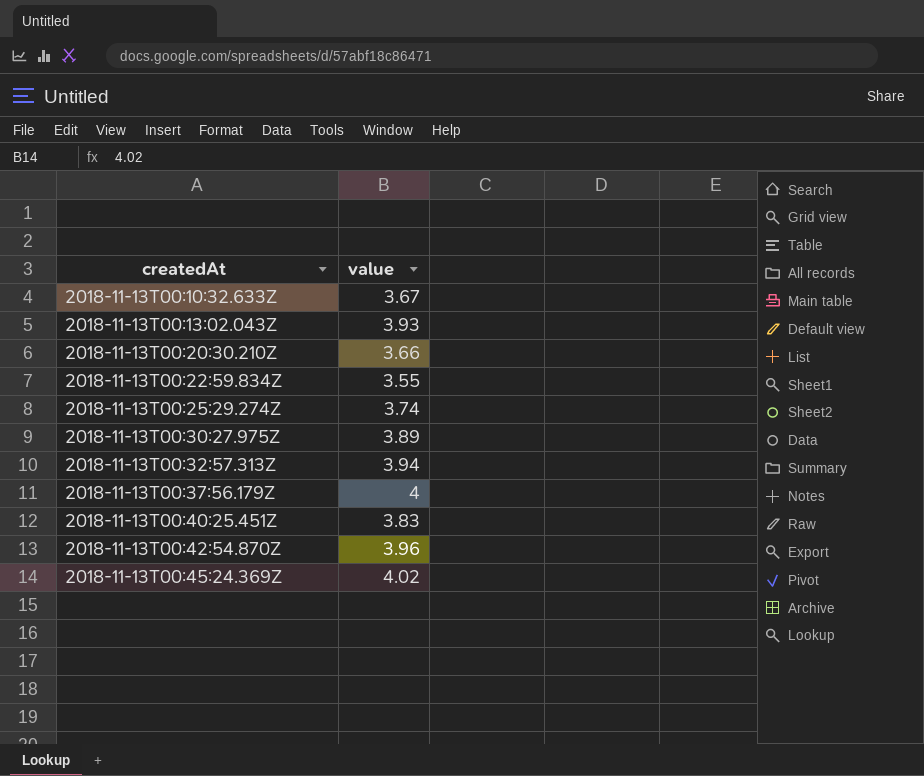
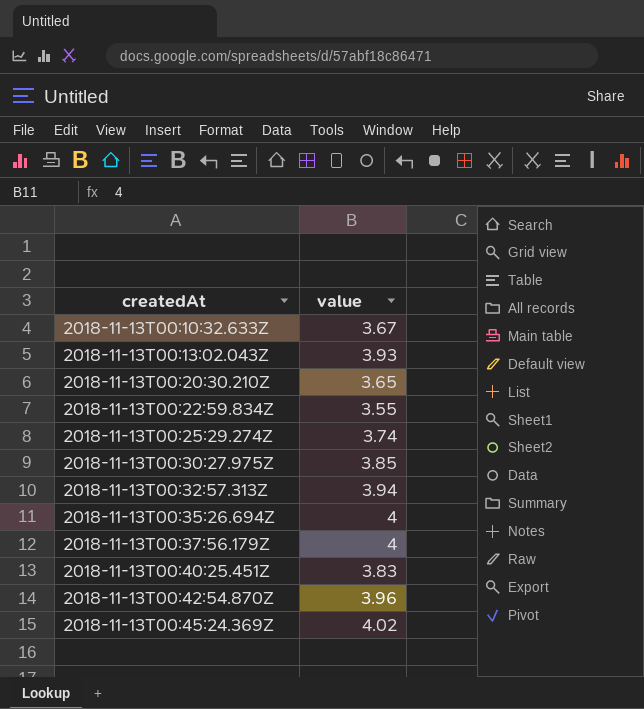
2018-11-13T00:20:30.210Z | value: 3.66 -> 3.65
2018-11-13T00:30:27.975Z | value: 3.89 -> 3.85
row 2018-11-13T00:35:26.694Z: none -> 4

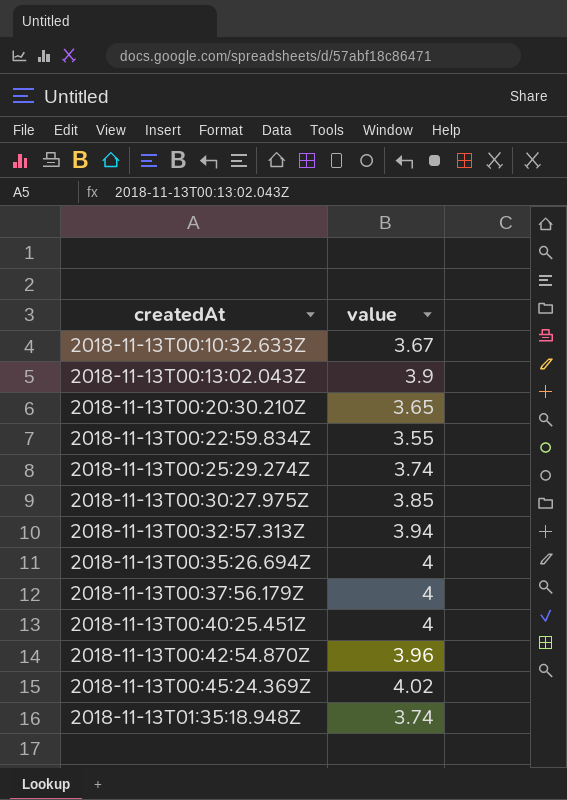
2018-11-13T00:13:02.043Z | value: 3.93 -> 3.9
2018-11-13T00:40:25.451Z | value: 3.83 -> 4
row 2018-11-13T01:35:18.948Z: none -> 3.74

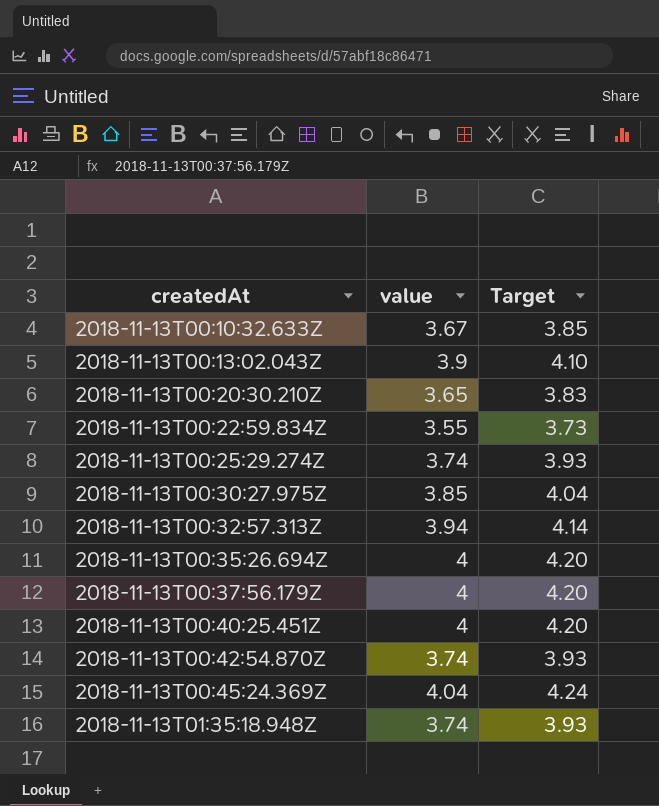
column Target | formula: none -> [value] * 1.05
2018-11-13T00:42:54.870Z | value: 3.96 -> 3.74
2018-11-13T00:45:24.369Z | value: 4.02 -> 4.04

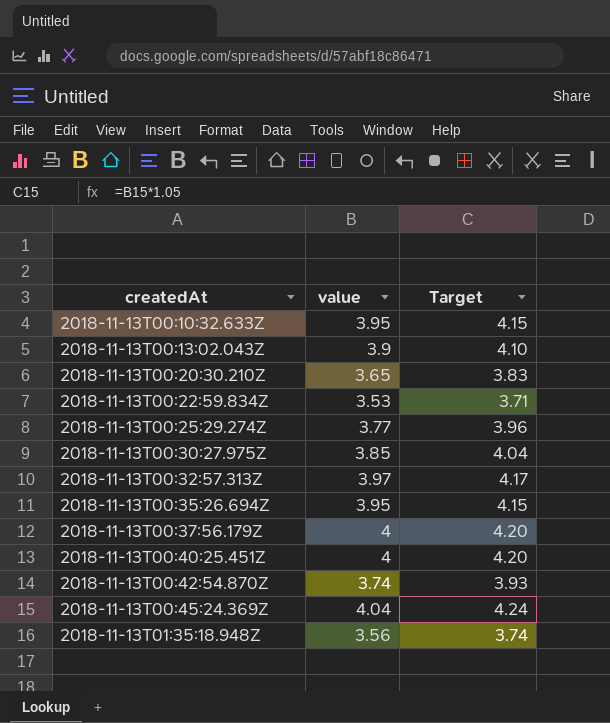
2018-11-13T00:10:32.633Z | value: 3.67 -> 3.95
2018-11-13T00:10:32.633Z | Target: 3.85 -> 4.15
2018-11-13T00:22:59.834Z | value: 3.55 -> 3.53
2018-11-13T00:22:59.834Z | Target: 3.73 -> 3.71
2018-11-13T00:25:29.274Z | value: 3.74 -> 3.77
2018-11-13T00:25:29.274Z | Target: 3.93 -> 3.96
2018-11-13T00:32:57.313Z | value: 3.94 -> 3.97
2018-11-13T00:32:57.313Z | Target: 4.14 -> 4.17
2018-11-13T00:35:26.694Z | value: 4 -> 3.95
2018-11-13T00:35:26.694Z | Target: 4.20 -> 4.15
2018-11-13T01:35:18.948Z | value: 3.74 -> 3.56
2018-11-13T01:35:18.948Z | Target: 3.93 -> 3.74

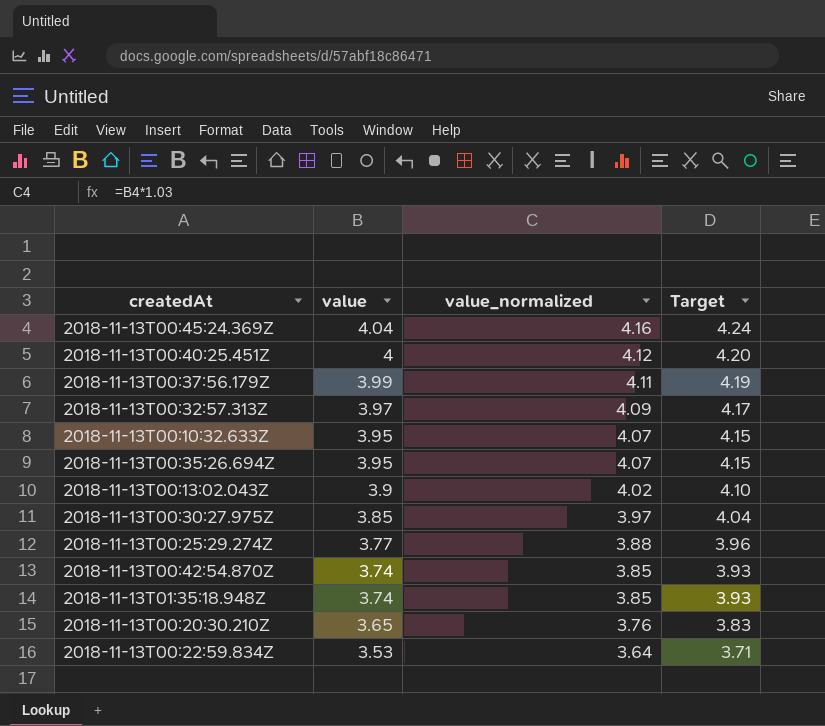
row order: createdAt ascending -> value descending
column value_normalized | formula: none -> [value] * 1.03
2018-11-13T00:37:56.179Z | value: 4 -> 3.99
2018-11-13T00:37:56.179Z | Target: 4.20 -> 4.19
2018-11-13T01:35:18.948Z | value: 3.56 -> 3.74
2018-11-13T01:35:18.948Z | Target: 3.74 -> 3.93

